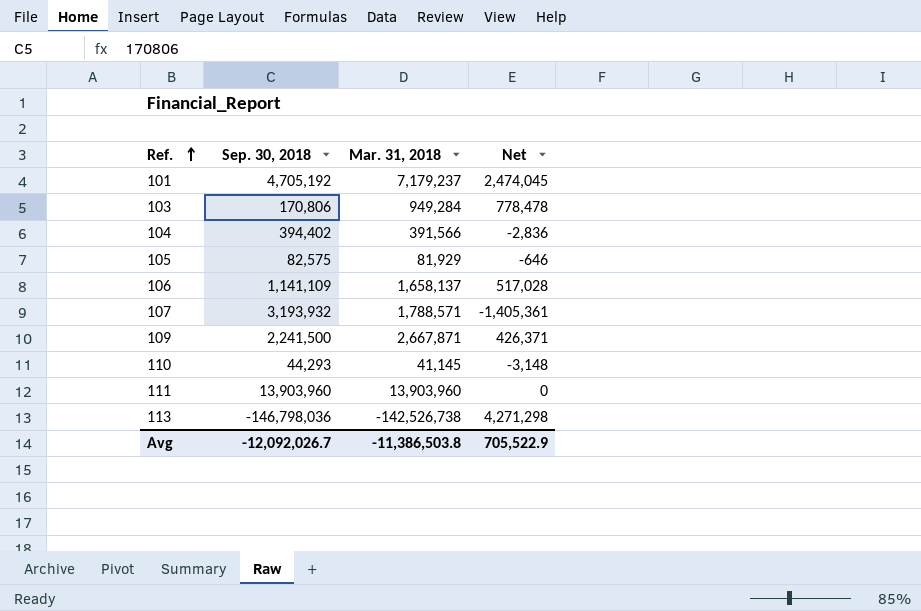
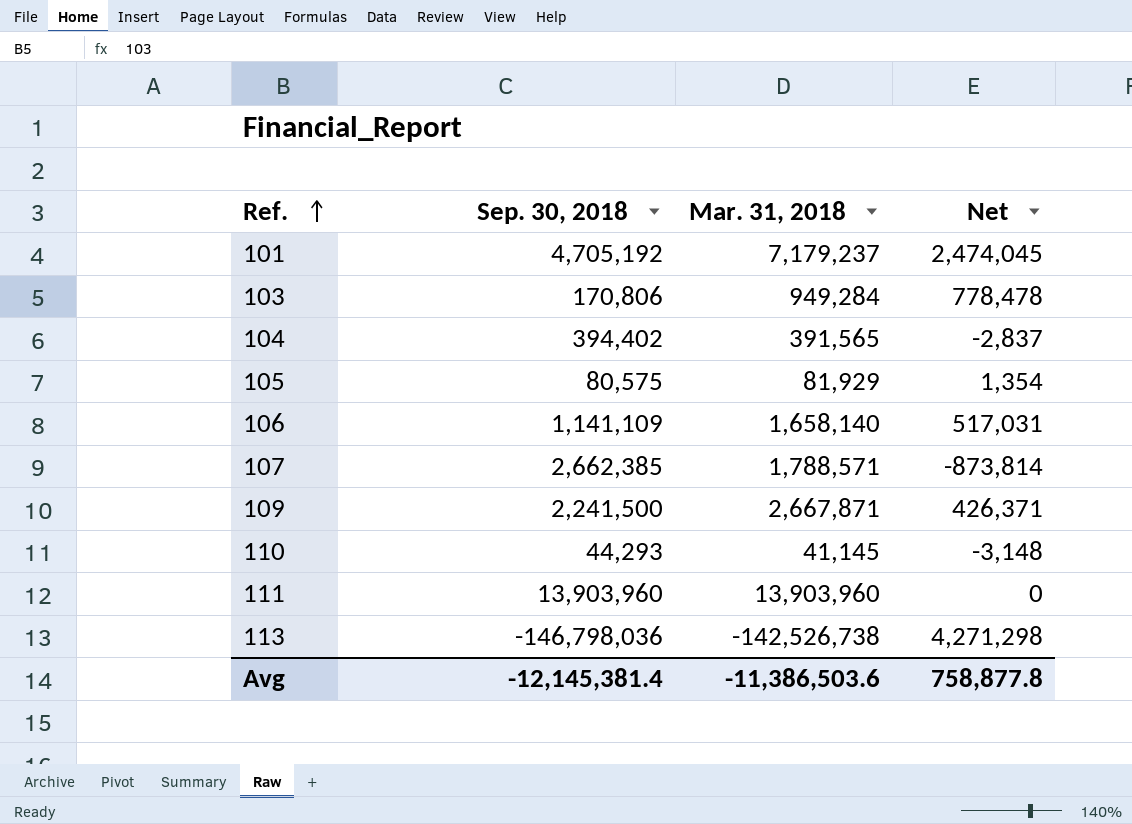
104 | Mar. 31, 2018: 391,566 -> 391,565
104 | Net: -2,836 -> -2,837
105 | Sep. 30, 2018: 82,575 -> 80,575
105 | Net: -646 -> 1,354
106 | Mar. 31, 2018: 1,658,137 -> 1,658,140
106 | Net: 517,028 -> 517,031
107 | Sep. 30, 2018: 3,193,932 -> 2,662,385
107 | Net: -1,405,361 -> -873,814
Avg | Sep. 30, 2018: -12,092,026.7 -> -12,145,381.4
Avg | Mar. 31, 2018: -11,386,503.8 -> -11,386,503.6
Avg | Net: 705,522.9 -> 758,877.8

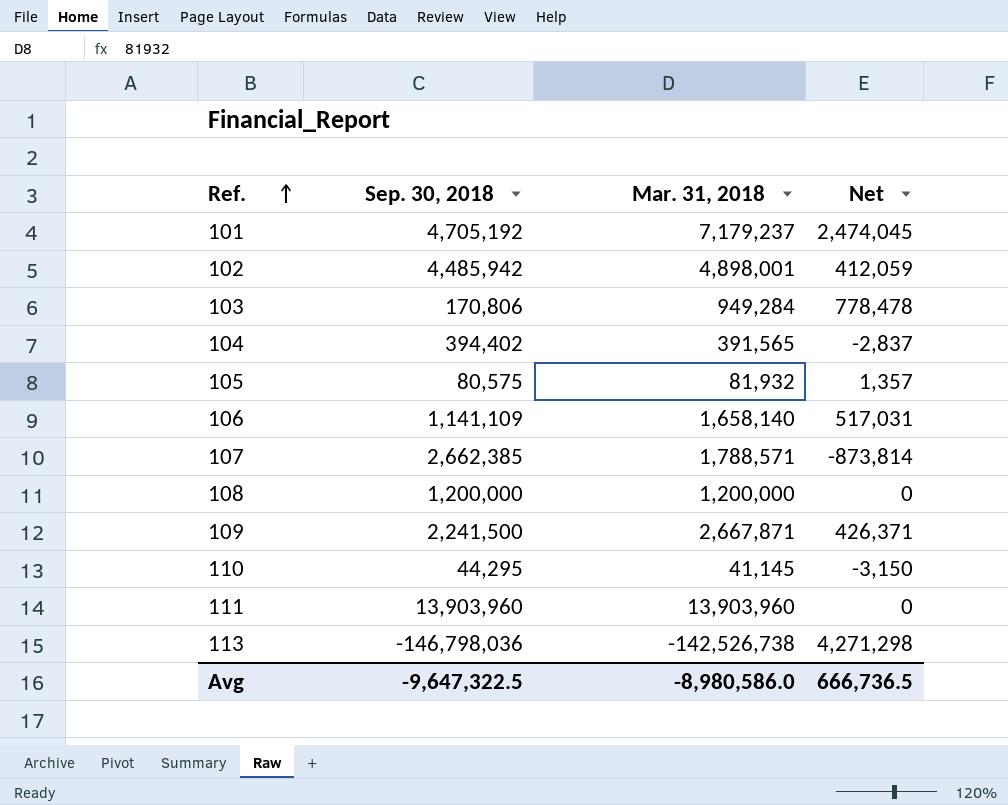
row 102: none -> 4,485,942 | 4,898,001 | 412,059
105 | Mar. 31, 2018: 81,929 -> 81,932
105 | Net: 1,354 -> 1,357
row 108: none -> 1,200,000 | 1,200,000 | 0
110 | Sep. 30, 2018: 44,293 -> 44,295
110 | Net: -3,148 -> -3,150
Avg | Sep. 30, 2018: -12,145,381.4 -> -9,647,322.5
Avg | Mar. 31, 2018: -11,386,503.6 -> -8,980,586.0
Avg | Net: 758,877.8 -> 666,736.5

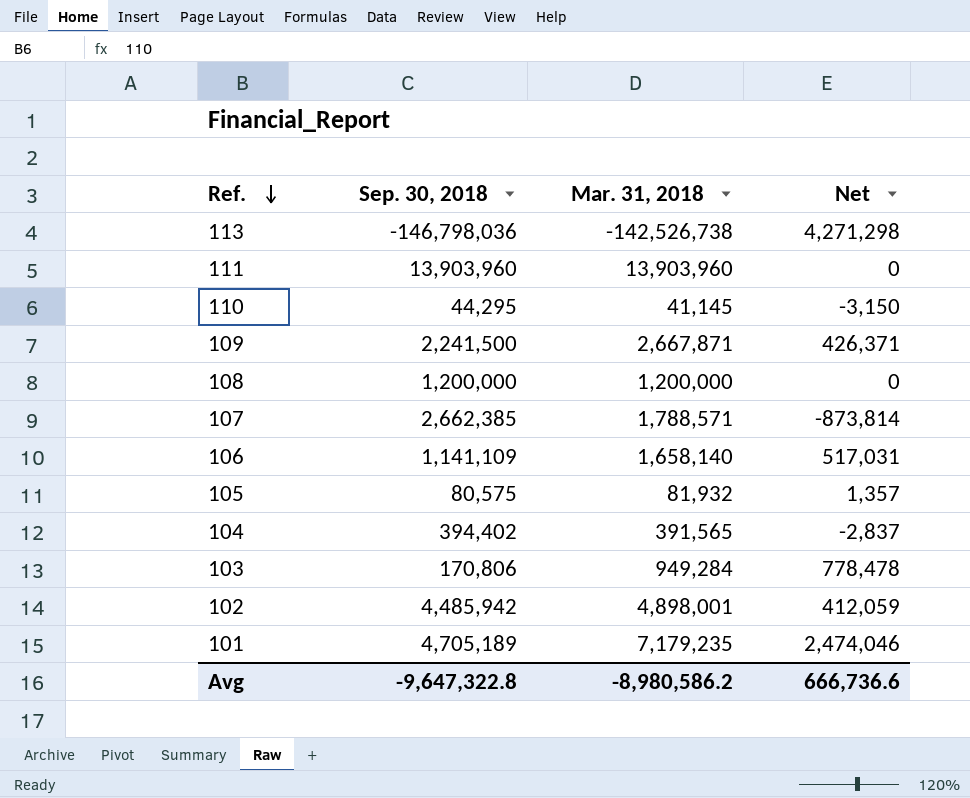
row order: Ref. ascending -> Ref. descending
101 | Sep. 30, 2018: 4,705,192 -> 4,705,189
101 | Mar. 31, 2018: 7,179,237 -> 7,179,235
101 | Net: 2,474,045 -> 2,474,046
Avg | Sep. 30, 2018: -9,647,322.5 -> -9,647,322.8
Avg | Mar. 31, 2018: -8,980,586.0 -> -8,980,586.2
Avg | Net: 666,736.5 -> 666,736.6

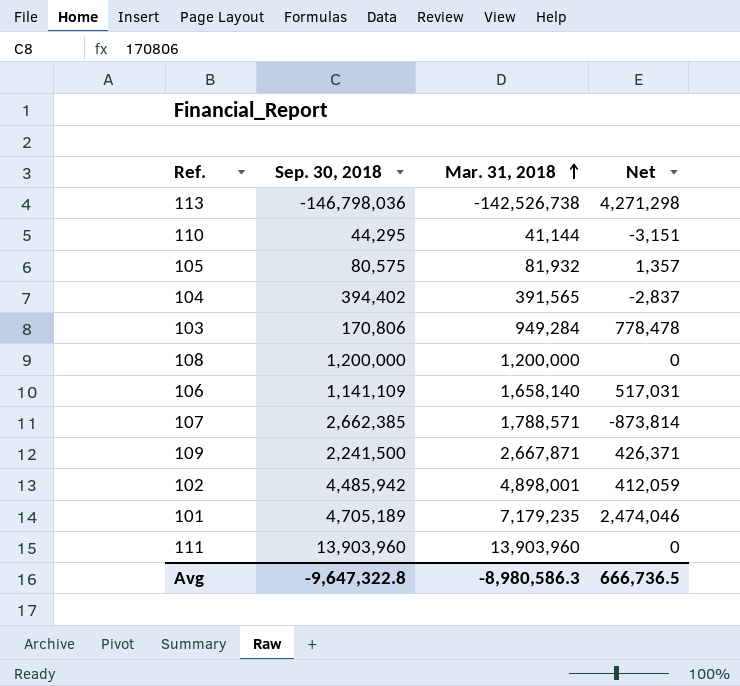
row order: Ref. descending -> Mar. 31, 2018 ascending
110 | Mar. 31, 2018: 41,145 -> 41,144
110 | Net: -3,150 -> -3,151
Avg | Mar. 31, 2018: -8,980,586.2 -> -8,980,586.3
Avg | Net: 666,736.6 -> 666,736.5

